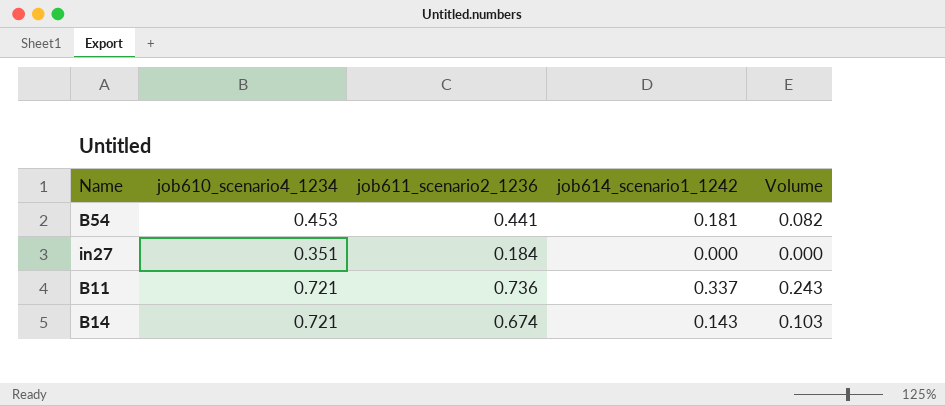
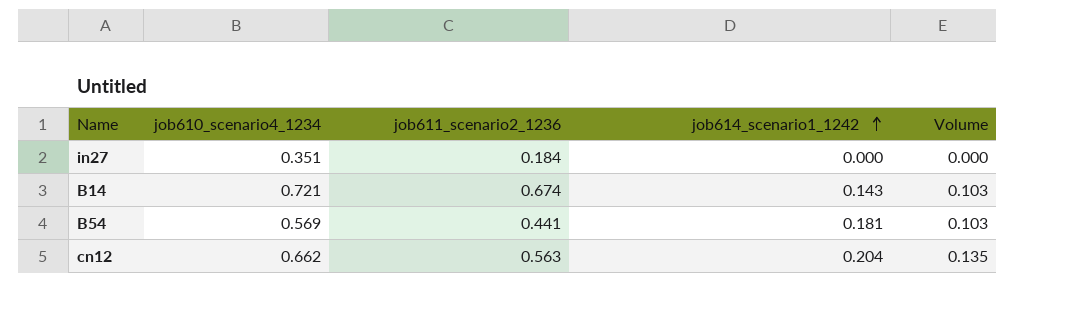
row order: none -> job614_scenario1_1242 ascending
row B11: 0.721 | 0.736 | 0.337 | 0.243 -> none
B54 | job610_scenario4_1234: 0.453 -> 0.569
B54 | Volume: 0.082 -> 0.103
row cn12: none -> 0.662 | 0.563 | 0.204 | 0.135

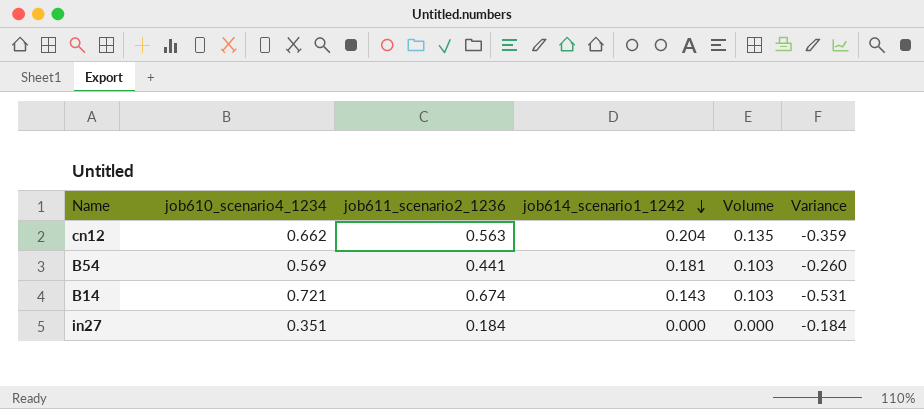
row order: job614_scenario1_1242 ascending -> job614_scenario1_1242 descending
column Variance | formula: none -> [job614_scenario1_1242] - [job611_scenario2_1236]

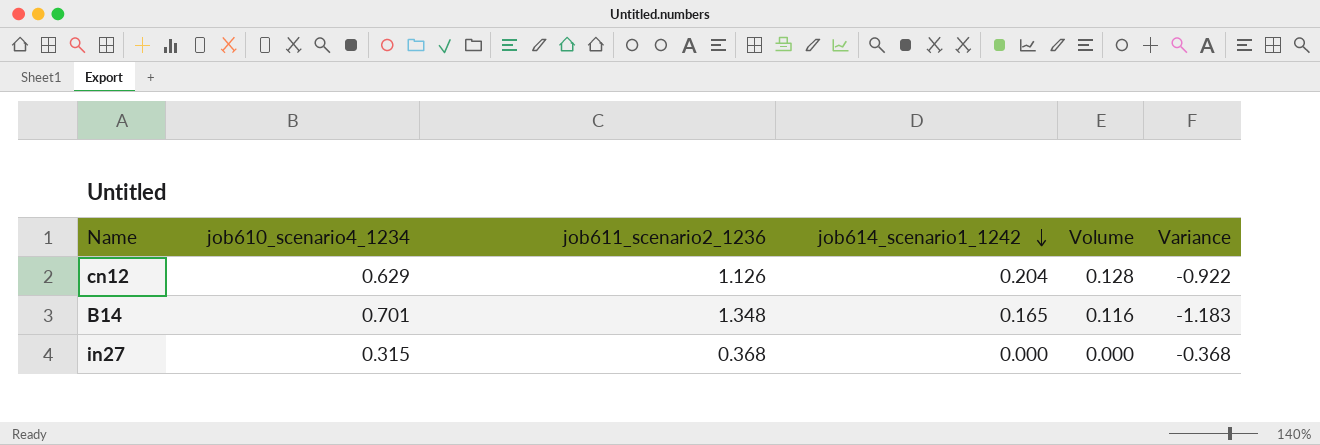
row B54: 0.569 | 0.441 | 0.181 | 0.103 | -0.260 -> none
cn12 | job610_scenario4_1234: 0.662 -> 0.629
cn12 | job611_scenario2_1236: 0.563 -> 1.126
cn12 | Volume: 0.135 -> 0.128
cn12 | Variance: -0.359 -> -0.922
B14 | job610_scenario4_1234: 0.721 -> 0.701
B14 | job611_scenario2_1236: 0.674 -> 1.348
B14 | job614_scenario1_1242: 0.143 -> 0.165
B14 | Volume: 0.103 -> 0.116
B14 | Variance: -0.531 -> -1.183
in27 | job610_scenario4_1234: 0.351 -> 0.315
in27 | job611_scenario2_1236: 0.184 -> 0.368
in27 | Variance: -0.184 -> -0.368

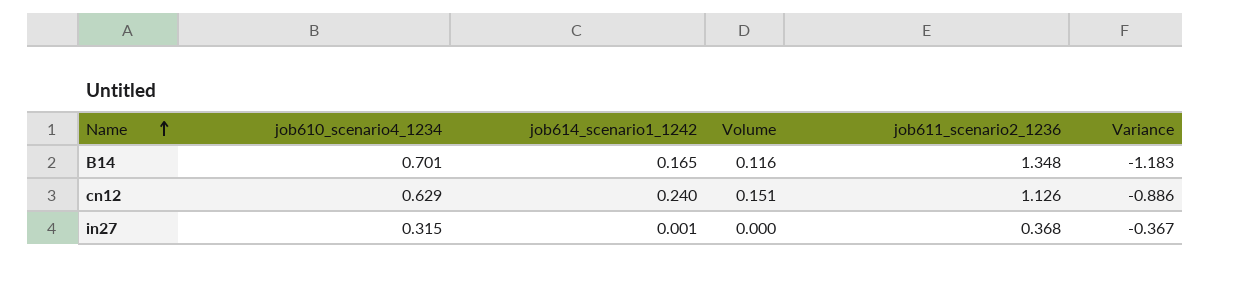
row order: job614_scenario1_1242 descending -> Name ascending
column job611_scenario2_1236 | position: 3 -> 5
cn12 | job614_scenario1_1242: 0.204 -> 0.240
cn12 | Volume: 0.128 -> 0.151
cn12 | Variance: -0.922 -> -0.886
in27 | job614_scenario1_1242: 0.000 -> 0.001
in27 | Variance: -0.368 -> -0.367

